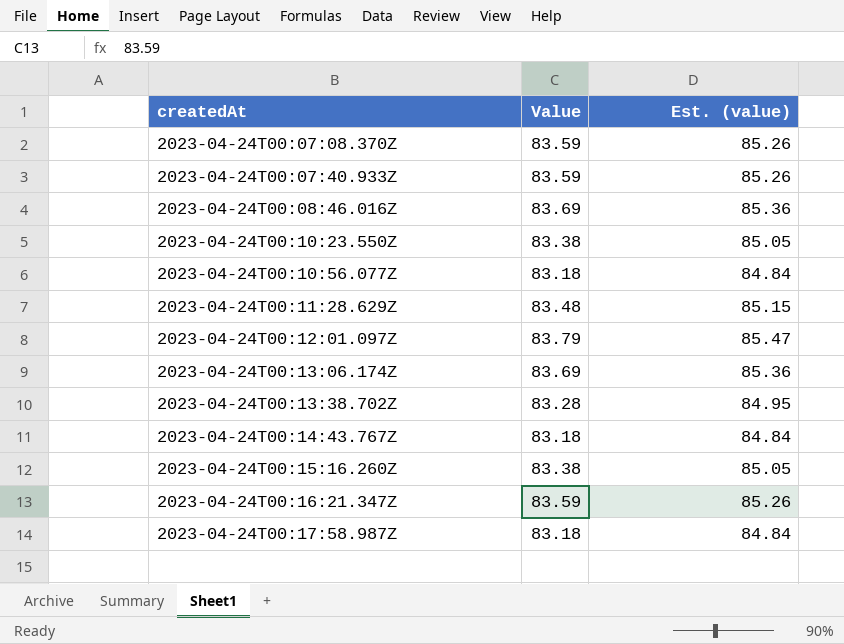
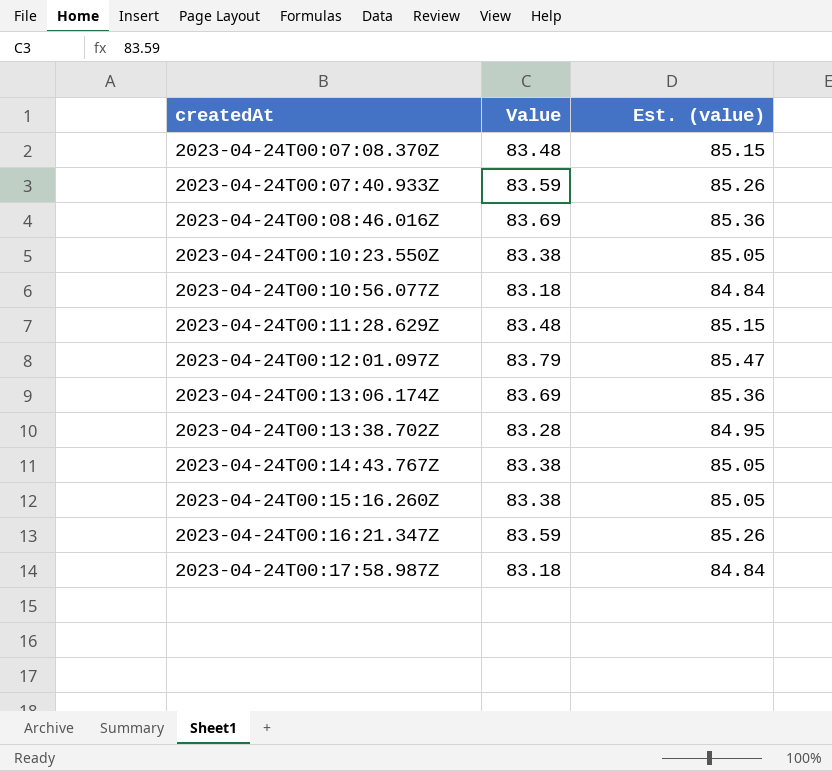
2023-04-24T00:07:08.370Z | Value: 83.59 -> 83.48
2023-04-24T00:07:08.370Z | Est. (value): 85.26 -> 85.15
2023-04-24T00:14:43.767Z | Value: 83.18 -> 83.38
2023-04-24T00:14:43.767Z | Est. (value): 84.84 -> 85.05

